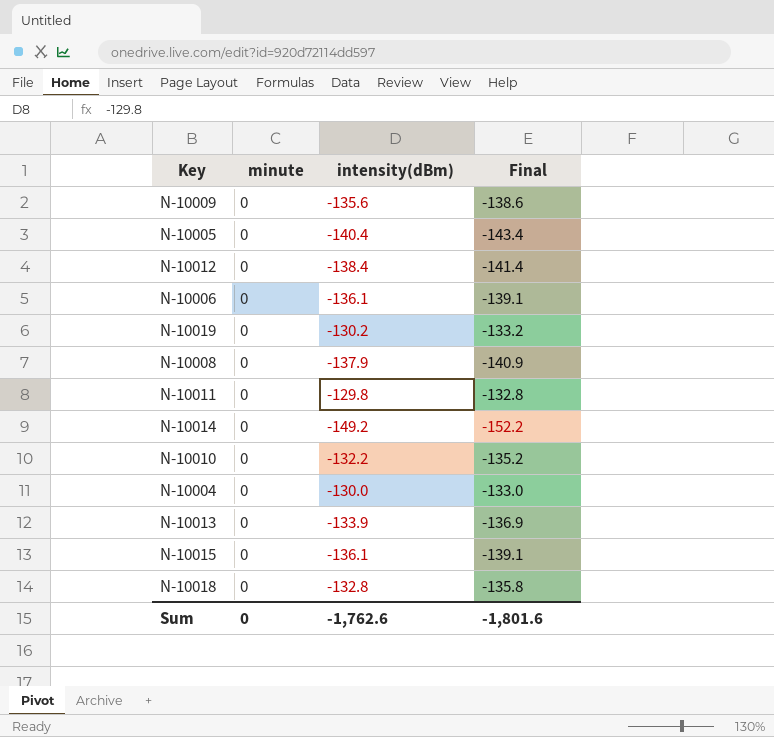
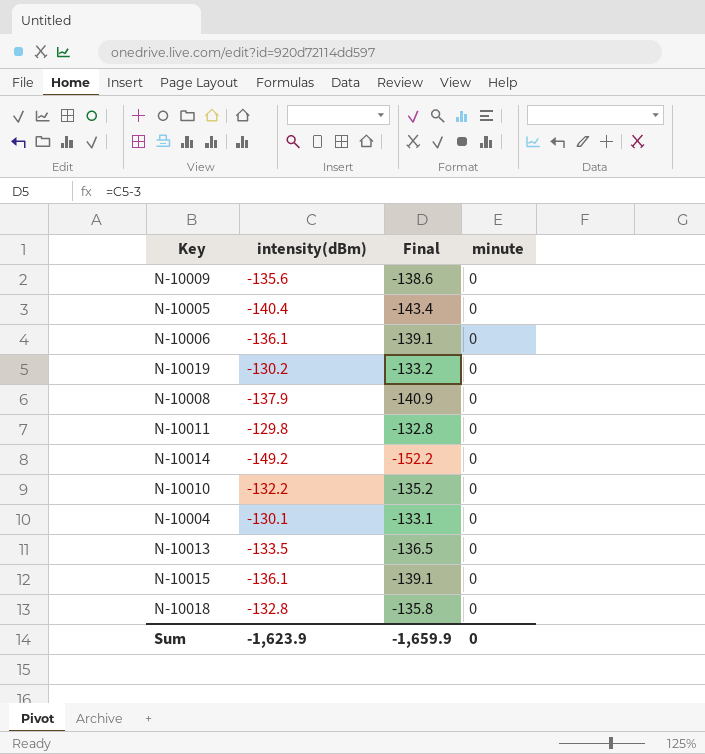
column minute | position: 2 -> 4
row N-10012: 0 | -138.4 | -141.4 -> none
N-10004 | intensity(dBm): -130.0 -> -130.1
N-10004 | Final: -133.0 -> -133.1
N-10013 | intensity(dBm): -133.9 -> -133.5
N-10013 | Final: -136.9 -> -136.5
Sum | intensity(dBm): -1,762.6 -> -1,623.9
Sum | Final: -1,801.6 -> -1,659.9

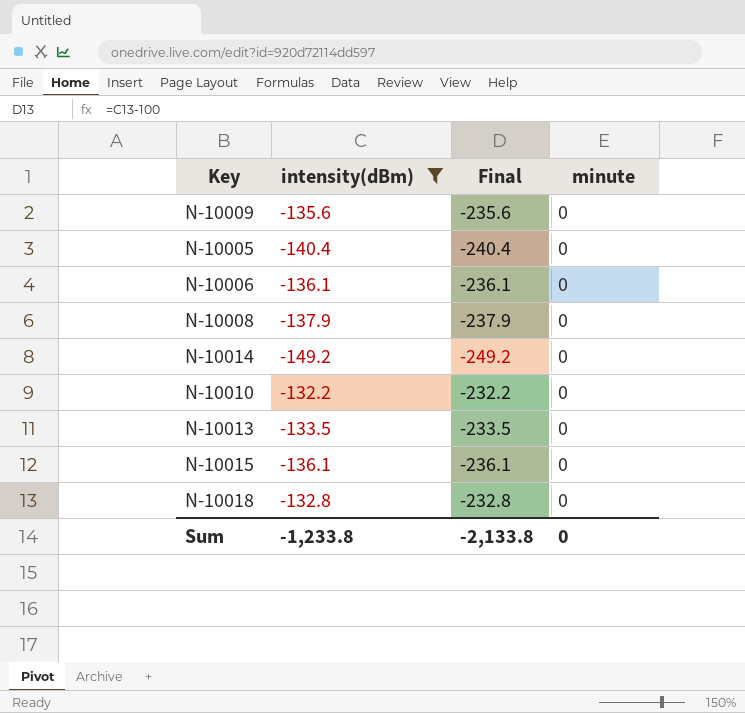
filter: none -> intensity(dBm) <= -132.2
column Final | formula: [intensity(dBm)] - 3 -> [intensity(dBm)] - 100
Sum | intensity(dBm): -1,623.9 -> -1,233.8
Sum | Final: -1,659.9 -> -2,133.8

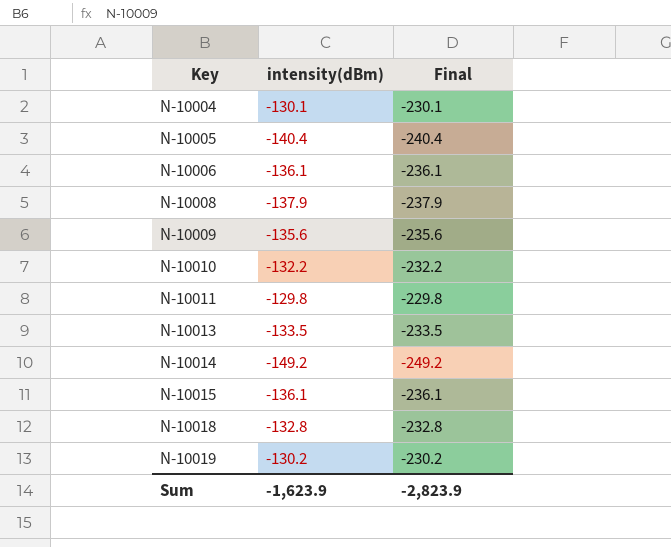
filter: intensity(dBm) <= -132.2 -> none
row order: none -> Key ascending
column minute | position: 4 -> none
Sum | intensity(dBm): -1,233.8 -> -1,623.9
Sum | Final: -2,133.8 -> -2,823.9

